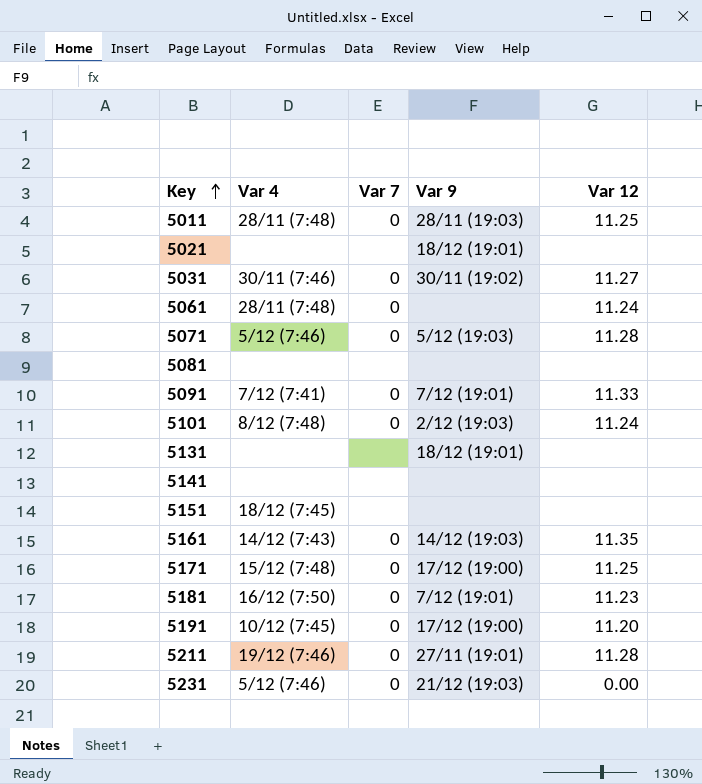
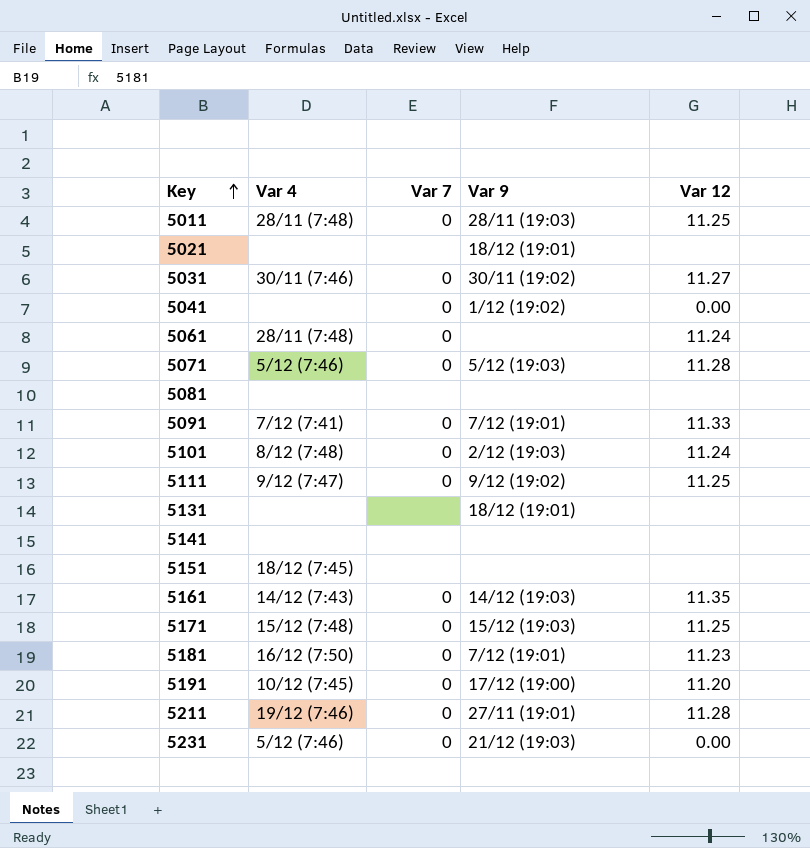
row 5041: none -> none | 0 | 1/12 (19:02) | 0.00
row 5111: none -> 9/12 (7:47) | 0 | 9/12 (19:02) | 11.25
5171 | Var 9: 17/12 (19:00) -> 15/12 (19:03)

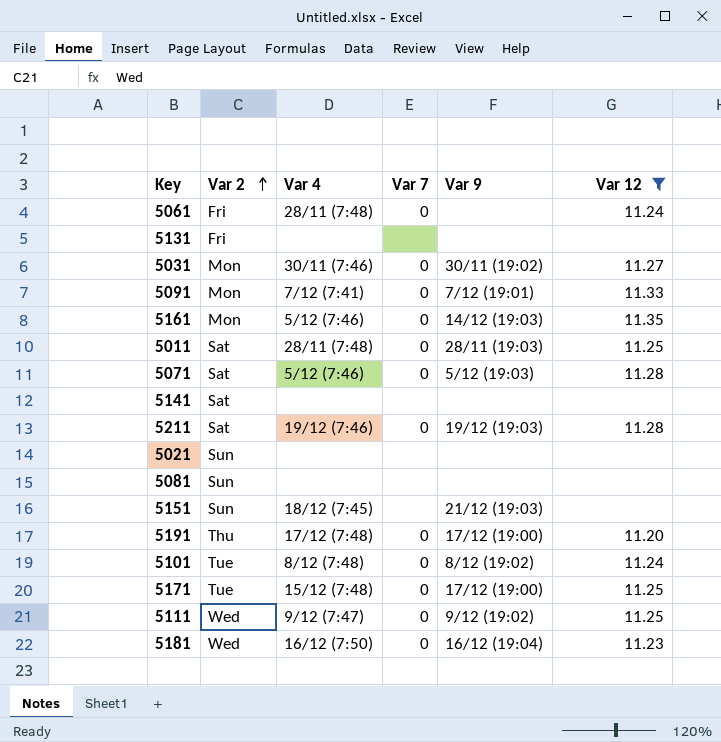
filter: none -> Var 12 != 0.00
row order: Key ascending -> Var 2 ascending
column Var 2 | position: none -> 2
5131 | Var 9: 18/12 (19:01) -> none
5161 | Var 4: 14/12 (7:43) -> 5/12 (7:46)
5211 | Var 9: 27/11 (19:01) -> 19/12 (19:03)
5021 | Var 9: 18/12 (19:01) -> none
5151 | Var 9: none -> 21/12 (19:03)
5191 | Var 4: 10/12 (7:45) -> 17/12 (7:48)
5101 | Var 9: 2/12 (19:03) -> 8/12 (19:02)
5171 | Var 9: 15/12 (19:03) -> 17/12 (19:00)
5181 | Var 9: 7/12 (19:01) -> 16/12 (19:04)

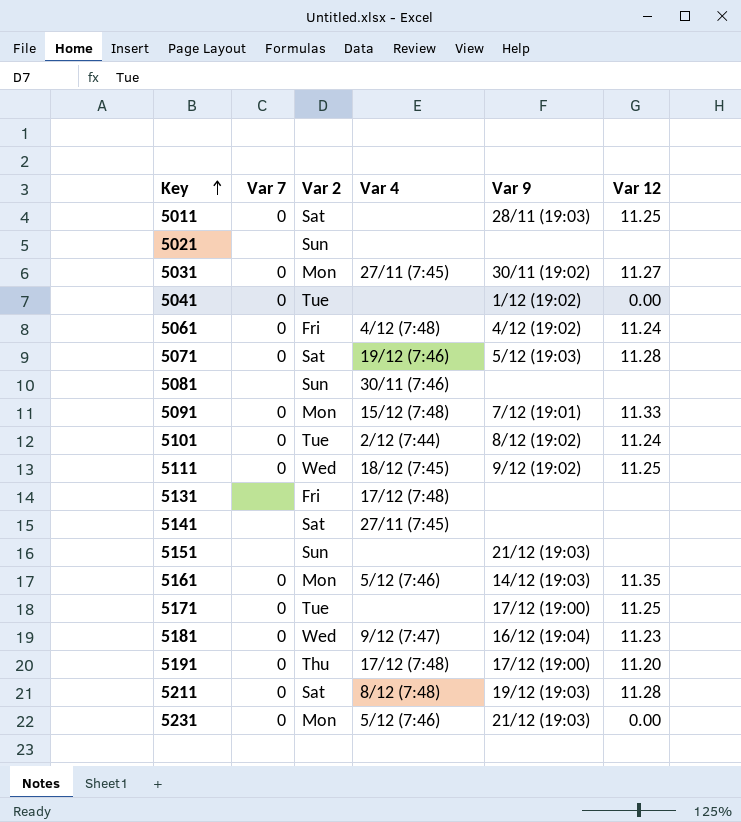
filter: Var 12 != 0.00 -> none
row order: Var 2 ascending -> Key ascending
column Var 7 | position: 4 -> 2
5011 | Var 4: 28/11 (7:48) -> none
5031 | Var 4: 30/11 (7:46) -> 27/11 (7:45)
5061 | Var 4: 28/11 (7:48) -> 4/12 (7:48)
5061 | Var 9: none -> 4/12 (19:02)
5071 | Var 4: 5/12 (7:46) -> 19/12 (7:46)
5081 | Var 4: none -> 30/11 (7:46)
5091 | Var 4: 7/12 (7:41) -> 15/12 (7:48)
5101 | Var 4: 8/12 (7:48) -> 2/12 (7:44)
5111 | Var 4: 9/12 (7:47) -> 18/12 (7:45)
5131 | Var 4: none -> 17/12 (7:48)
5141 | Var 4: none -> 27/11 (7:45)
5151 | Var 4: 18/12 (7:45) -> none
5171 | Var 4: 15/12 (7:48) -> none
5181 | Var 4: 16/12 (7:50) -> 9/12 (7:47)
5211 | Var 4: 19/12 (7:46) -> 8/12 (7:48)

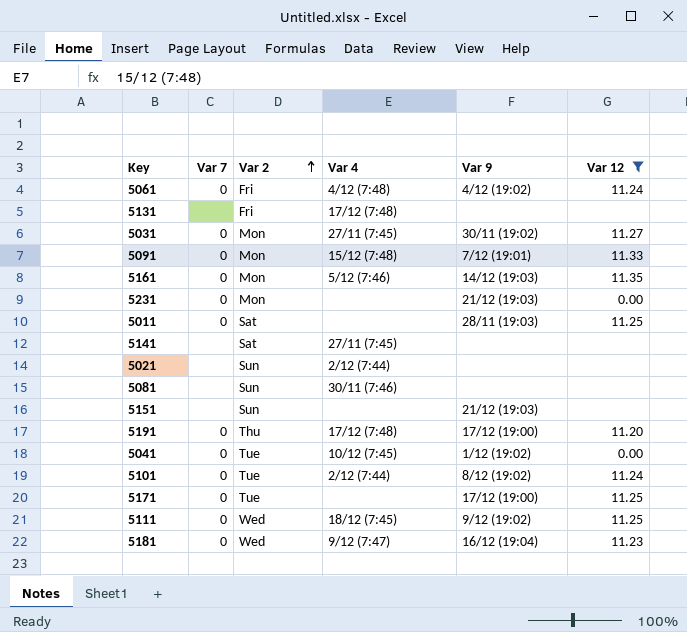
filter: none -> Var 12 != 11.28
row order: Key ascending -> Var 2 ascending
5231 | Var 4: 5/12 (7:46) -> none
5021 | Var 4: none -> 2/12 (7:44)
5041 | Var 4: none -> 10/12 (7:45)

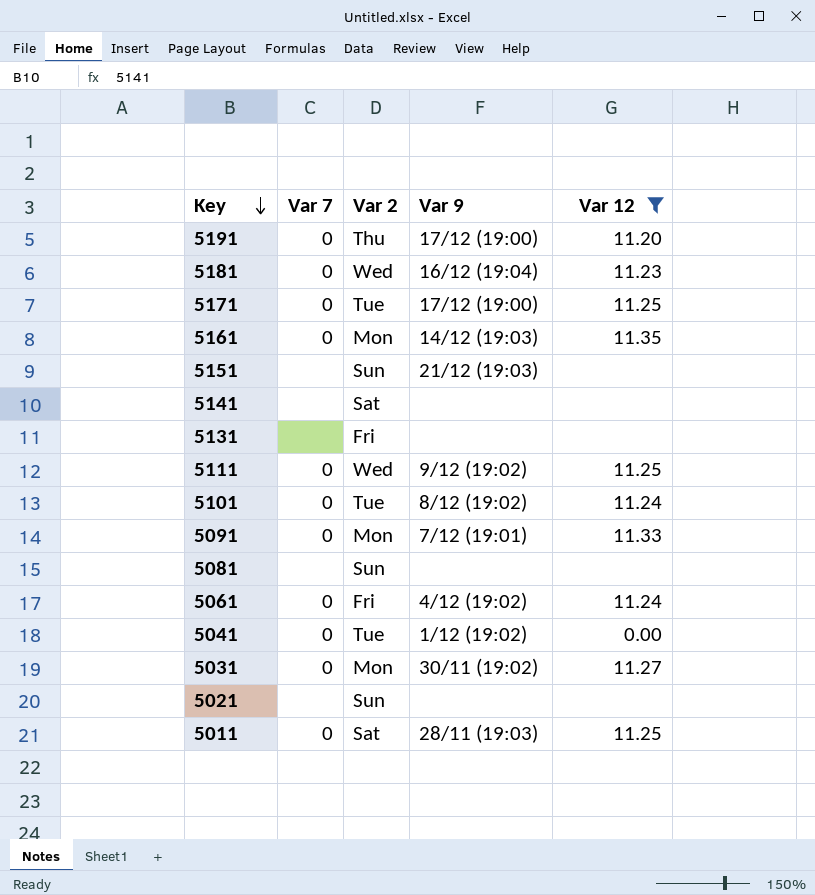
row order: Var 2 ascending -> Key descending
column Var 4 | position: 4 -> none
row 5231: 0 | Mon | none | 21/12 (19:03) | 0.00 -> none

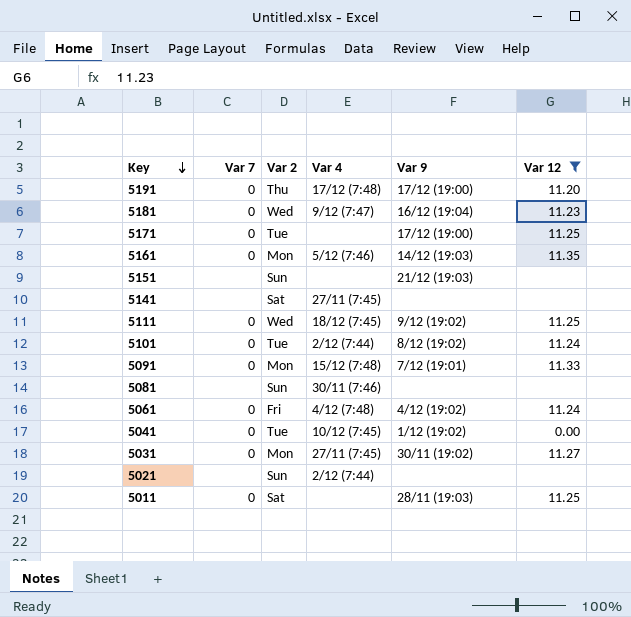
column Var 4 | position: none -> 4
row 5131: none | Fri | none | none -> none

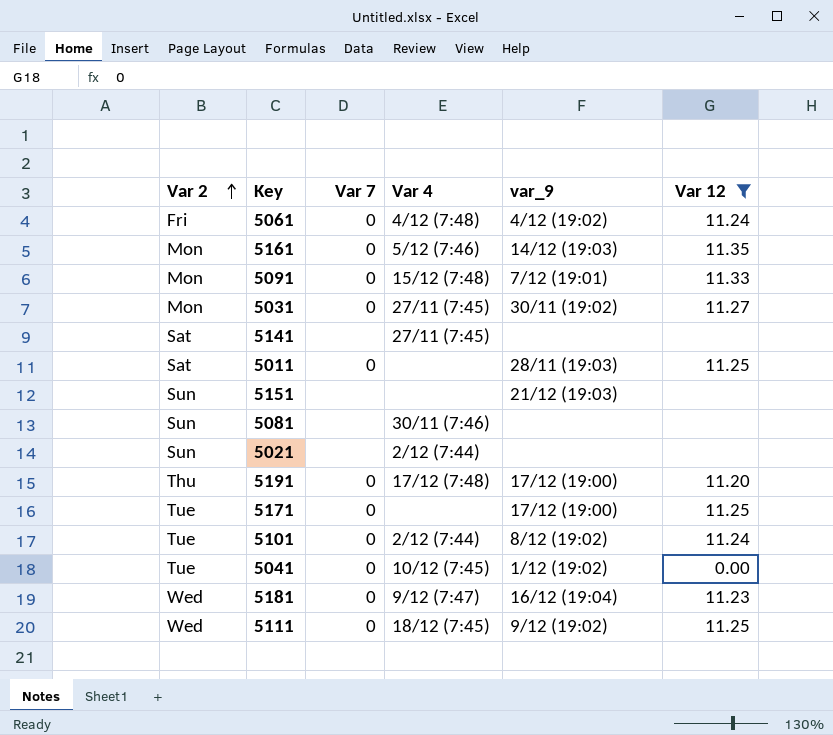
row order: Key descending -> Var 2 ascending
column Var 2 | position: 3 -> 1
column name: Var 9 -> var_9

